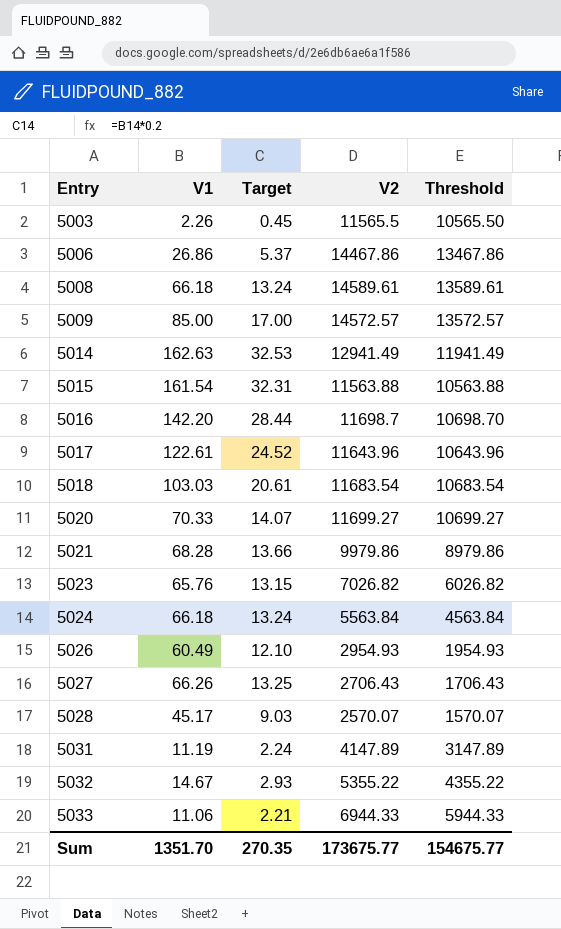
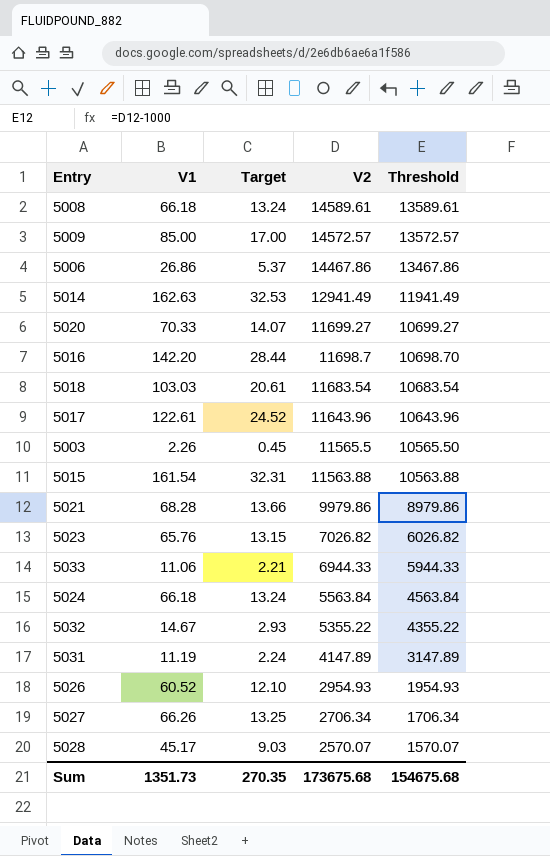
row order: Entry ascending -> V2 descending
5026 | V1: 60.49 -> 60.52
5027 | V2: 2706.43 -> 2706.34
5027 | Threshold: 1706.43 -> 1706.34
Sum | V1: 1351.70 -> 1351.73
Sum | V2: 173675.77 -> 173675.68
Sum | Threshold: 154675.77 -> 154675.68

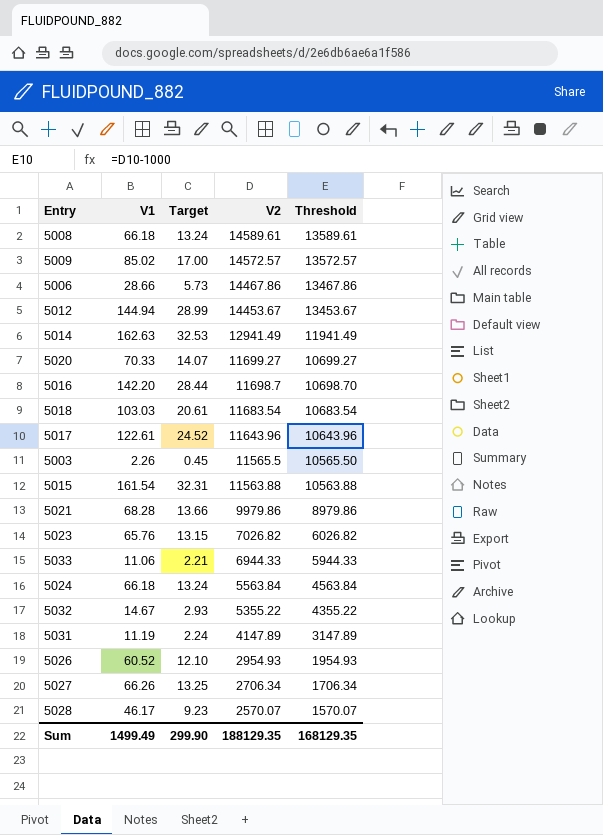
5009 | V1: 85.00 -> 85.02
5006 | V1: 26.86 -> 28.66
5006 | Target: 5.37 -> 5.73
row 5012: none -> 144.94 | 28.99 | 14453.67 | 13453.67
5028 | V1: 45.17 -> 46.17
5028 | Target: 9.03 -> 9.23
Sum | V1: 1351.73 -> 1499.49
Sum | Target: 270.35 -> 299.90
Sum | V2: 173675.68 -> 188129.35
Sum | Threshold: 154675.68 -> 168129.35

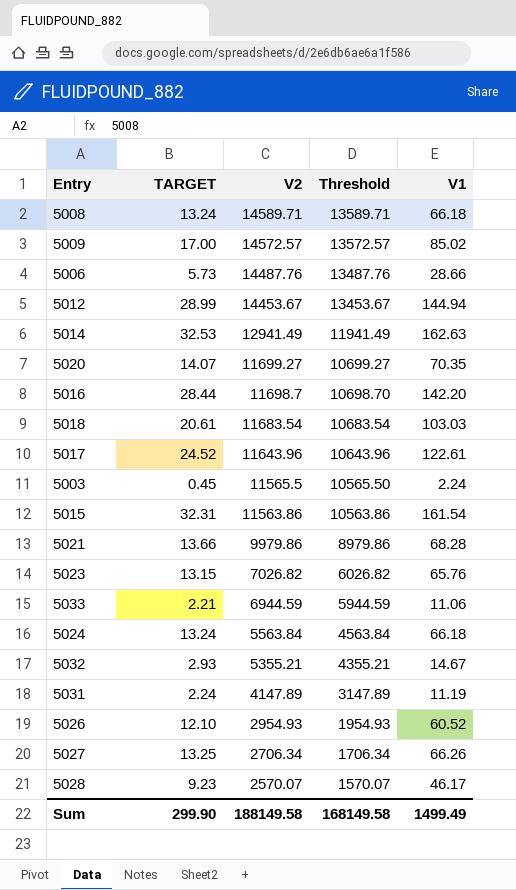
column name: Target -> TARGET
column V1 | position: 2 -> 5
5008 | V2: 14589.61 -> 14589.71
5008 | Threshold: 13589.61 -> 13589.71
5006 | V2: 14467.86 -> 14487.76
5006 | Threshold: 13467.86 -> 13487.76
5020 | V1: 70.33 -> 70.35
5003 | V1: 2.26 -> 2.24
5015 | V2: 11563.88 -> 11563.86
5015 | Threshold: 10563.88 -> 10563.86
5033 | V2: 6944.33 -> 6944.59
5033 | Threshold: 5944.33 -> 5944.59
5032 | V2: 5355.22 -> 5355.21
5032 | Threshold: 4355.22 -> 4355.21
Sum | V2: 188129.35 -> 188149.58
Sum | Threshold: 168129.35 -> 168149.58

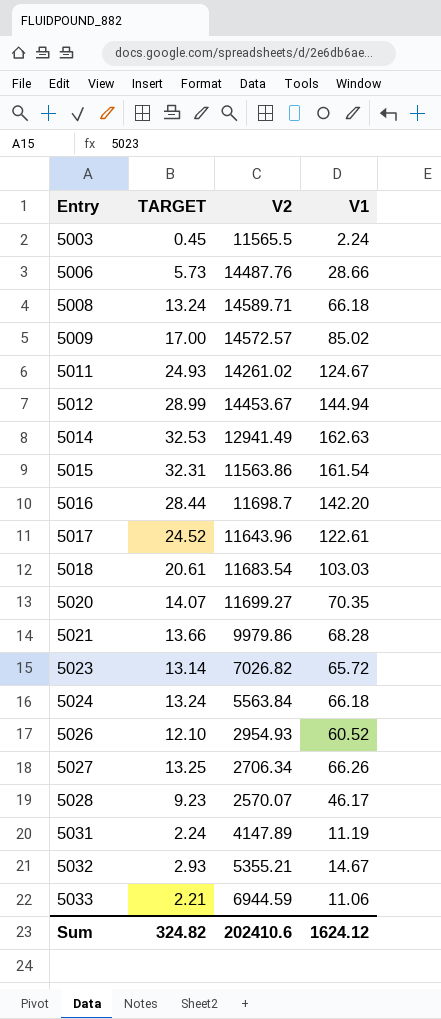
row order: V2 descending -> Entry ascending
column Threshold | formula: [V2] - 1000 -> none
row 5011: none -> 24.93 | 14261.02 | 124.67
5023 | TARGET: 13.15 -> 13.14
5023 | V1: 65.76 -> 65.72
Sum | TARGET: 299.90 -> 324.82
Sum | V2: 188149.58 -> 202410.6
Sum | V1: 1499.49 -> 1624.12

